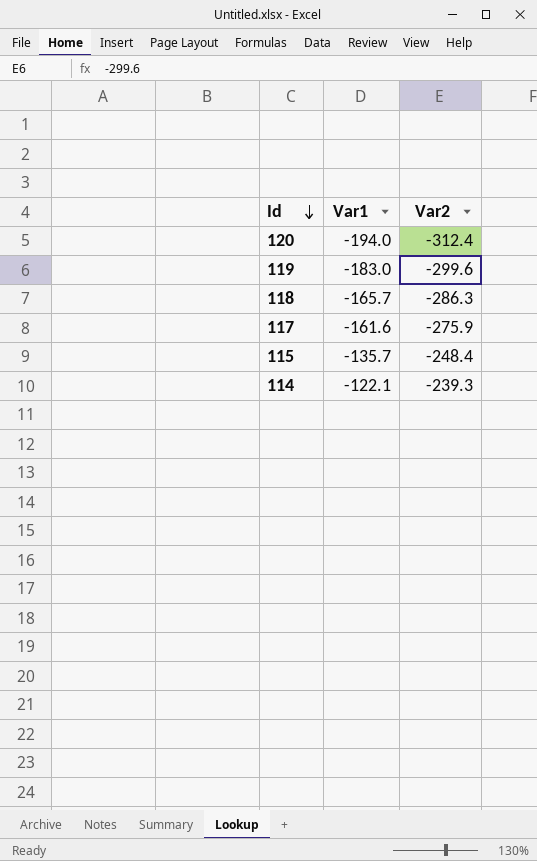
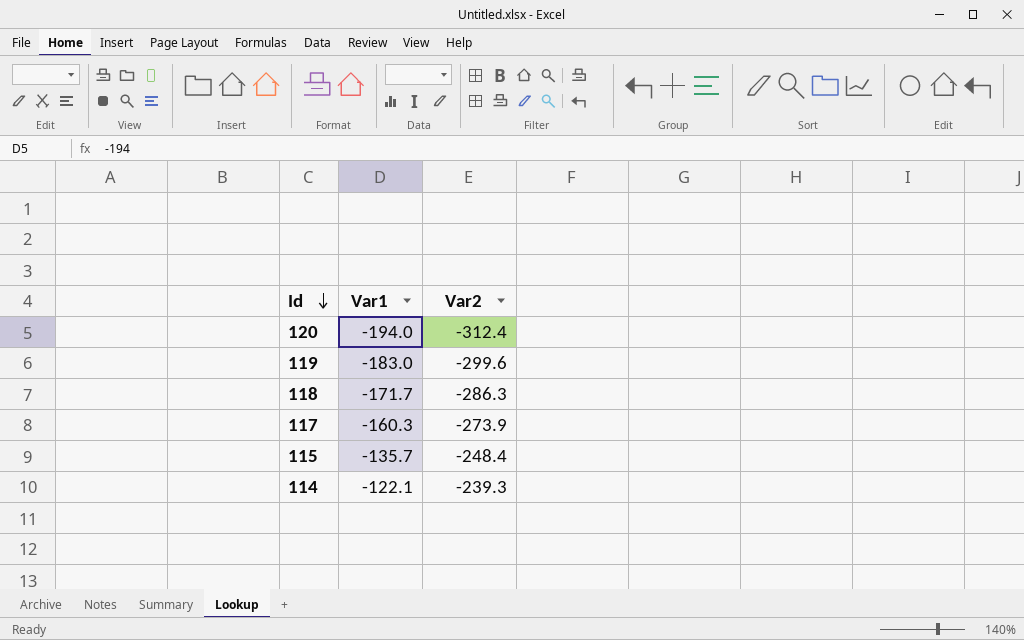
118 | Var1: -165.7 -> -171.7
117 | Var1: -161.6 -> -160.3
117 | Var2: -275.9 -> -273.9

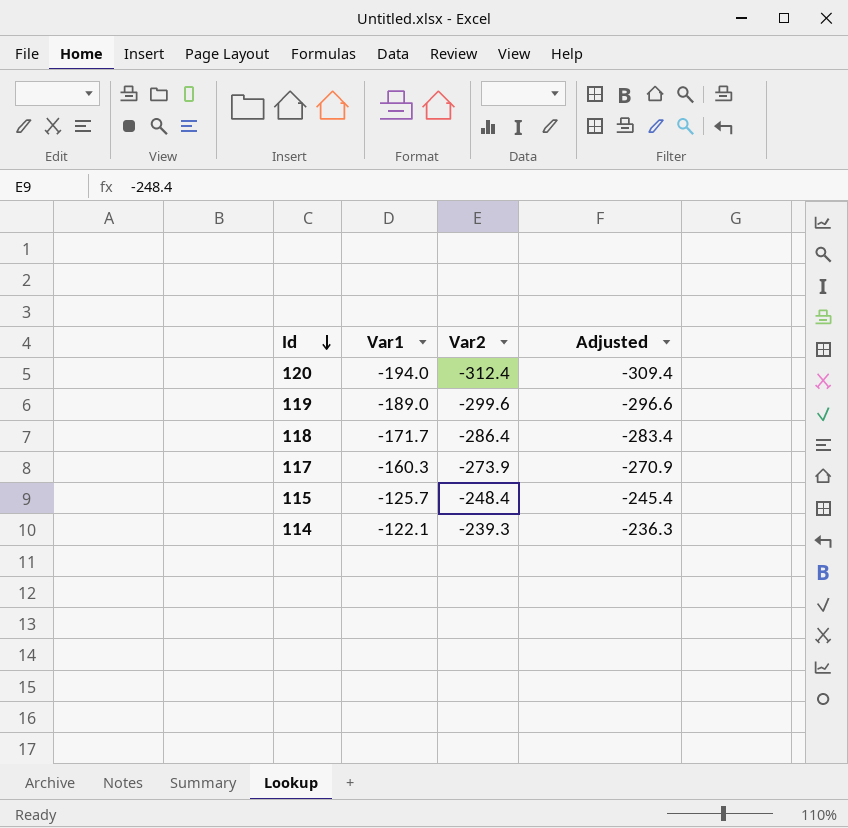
column Adjusted | formula: none -> [Var2] + 3
119 | Var1: -183.0 -> -189.0
118 | Var2: -286.3 -> -286.4
115 | Var1: -135.7 -> -125.7

